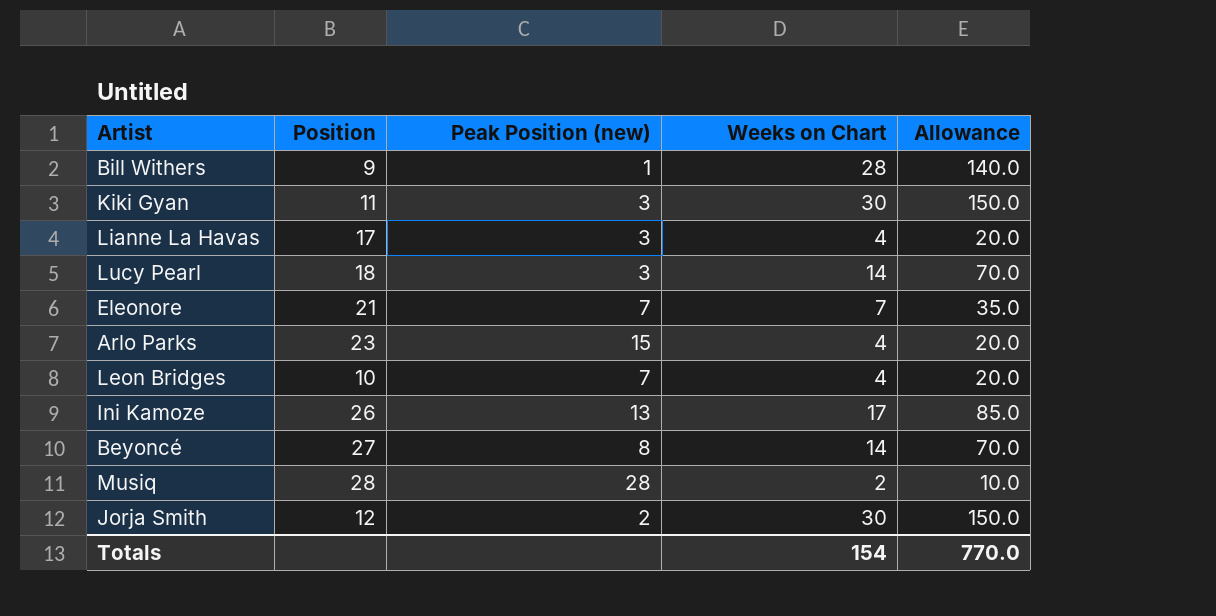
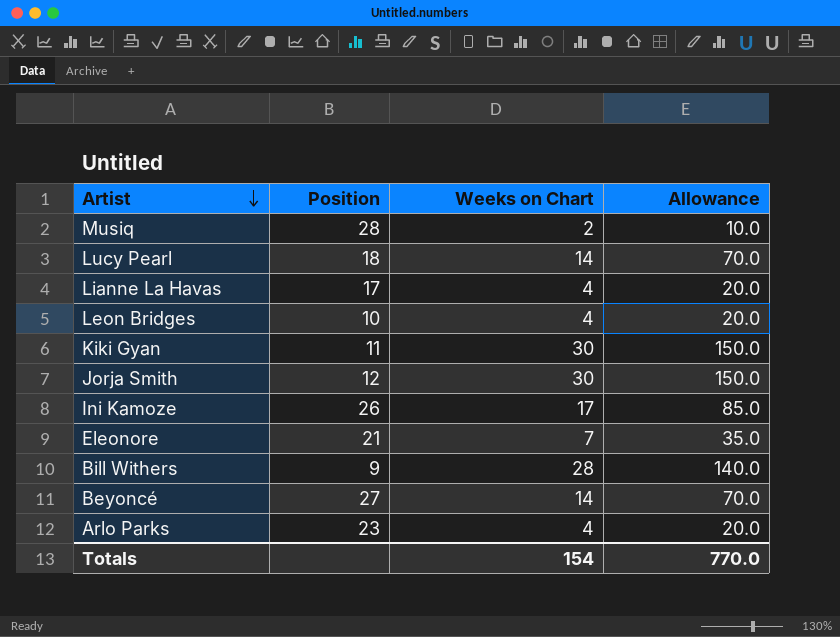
row order: none -> Artist descending
column Peak Position (new) | position: 3 -> none

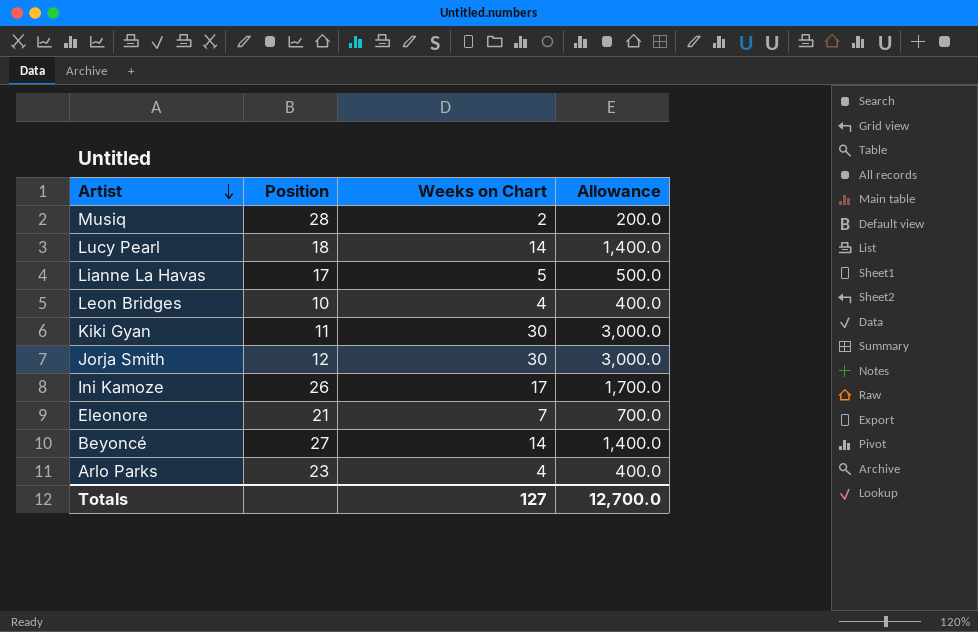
column Allowance | formula: [Weeks on Chart] * 5 -> [Weeks on Chart] * 100
row Bill Withers: 9 | 28 | 140.0 -> none
Lianne La Havas | Weeks on Chart: 4 -> 5
Totals | Weeks on Chart: 154 -> 127
Totals | Allowance: 770.0 -> 12,700.0

